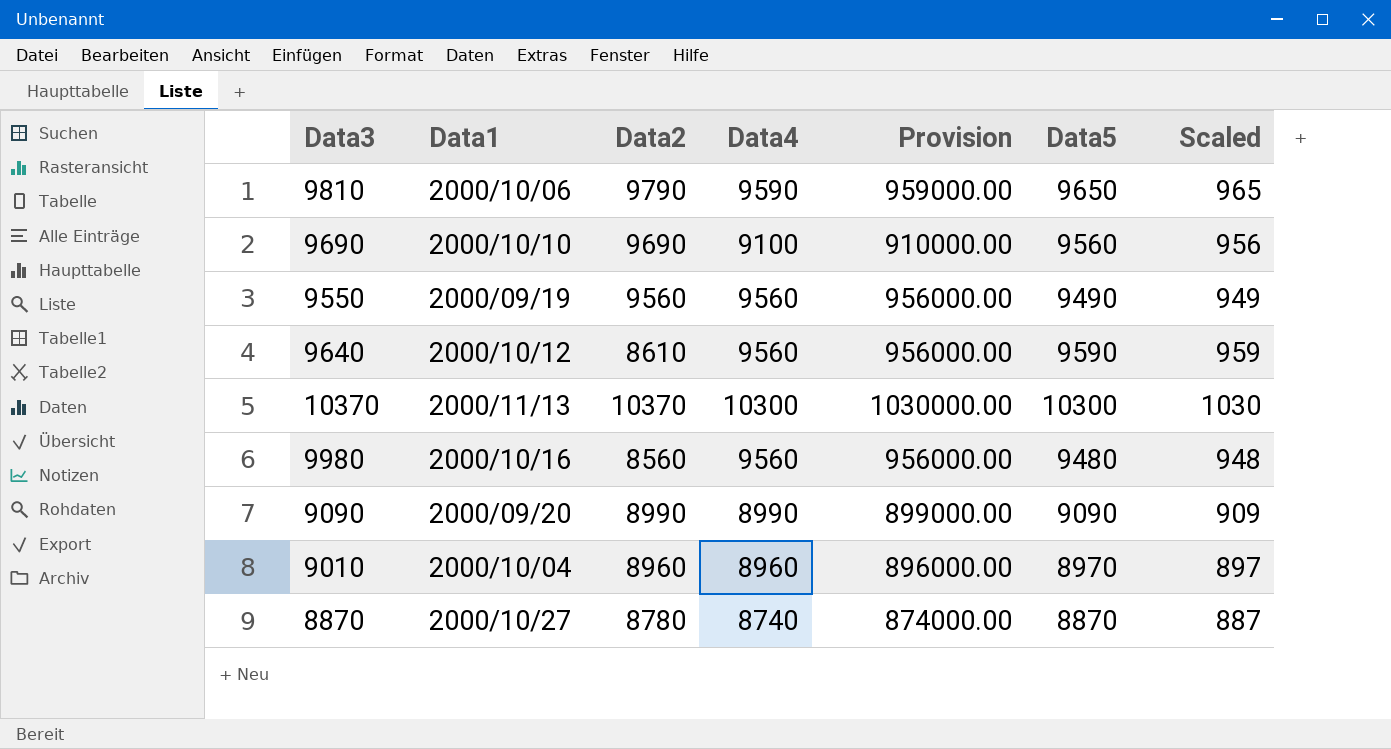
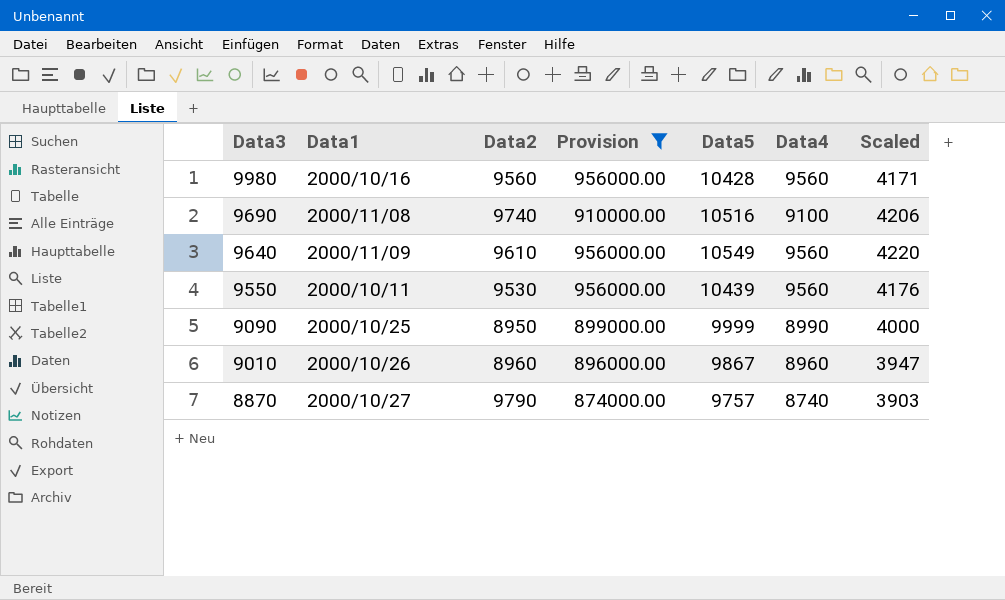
filter: none -> Provision <= 956000.00
row order: none -> Data3 descending
column Data4 | position: 4 -> 6
column Scaled | formula: [Data5] * 0.1 -> [Data5] * 0.4
9980 | Data2: 8560 -> 9560
9980 | Data5: 9480 -> 10428
9690 | Data1: 2000/10/10 -> 2000/11/08
9690 | Data2: 9690 -> 9740
9690 | Data5: 9560 -> 10516
9640 | Data1: 2000/10/12 -> 2000/11/09
9640 | Data2: 8610 -> 9610
9640 | Data5: 9590 -> 10549
9550 | Data1: 2000/09/19 -> 2000/10/11
9550 | Data2: 9560 -> 9530
9550 | Data5: 9490 -> 10439
9090 | Data1: 2000/09/20 -> 2000/10/25
9090 | Data2: 8990 -> 8950
9090 | Data5: 9090 -> 9999
9010 | Data1: 2000/10/04 -> 2000/10/26
9010 | Data5: 8970 -> 9867
8870 | Data2: 8780 -> 9790
8870 | Data5: 8870 -> 9757

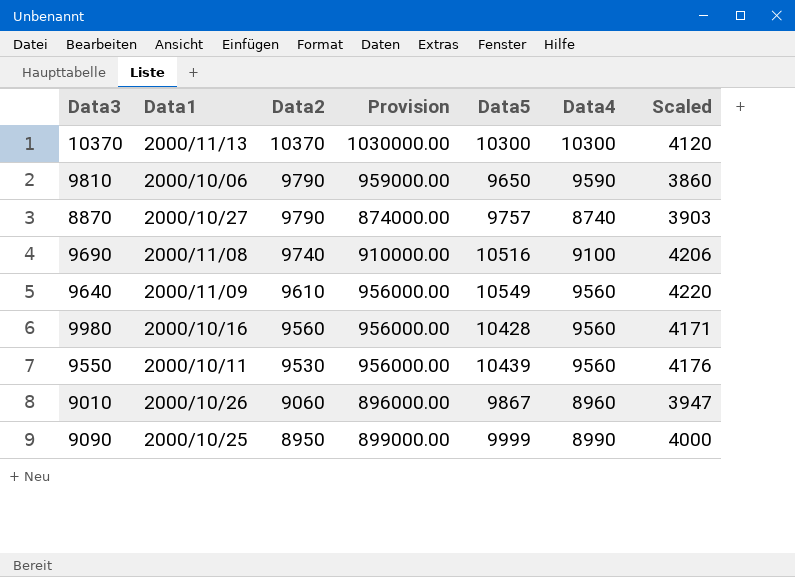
filter: Provision <= 956000.00 -> none
row order: Data3 descending -> Data2 descending
9010 | Data2: 8960 -> 9060

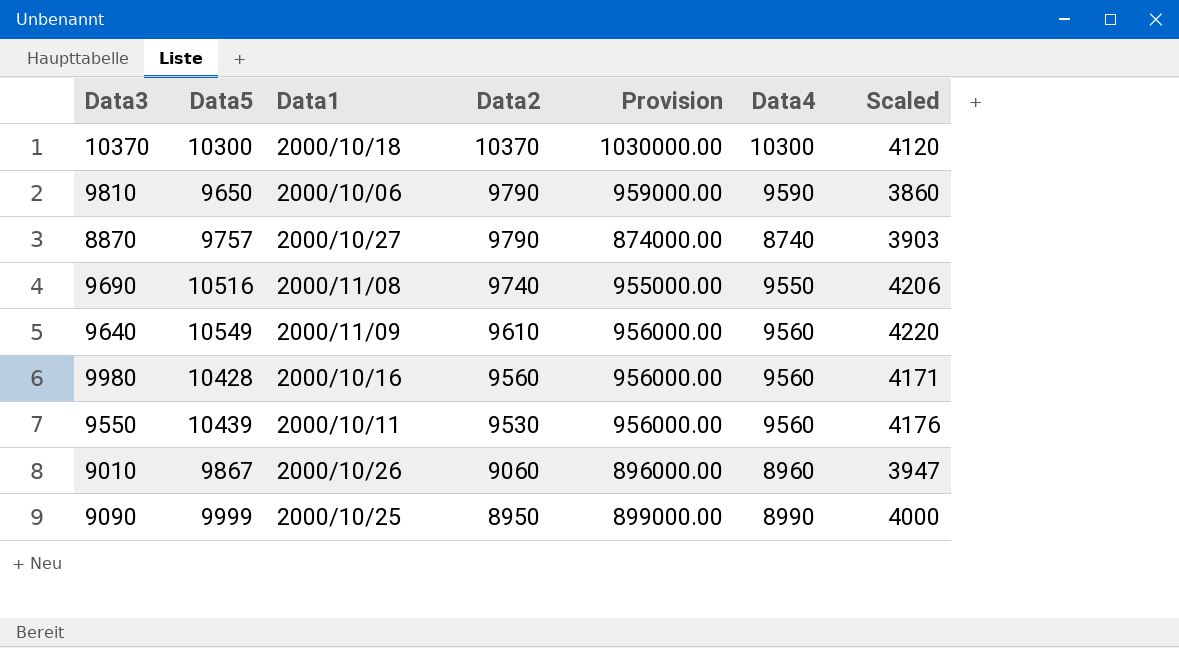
column Data5 | position: 5 -> 2
10370 | Data1: 2000/11/13 -> 2000/10/18
9690 | Provision: 910000.00 -> 955000.00
9690 | Data4: 9100 -> 9550

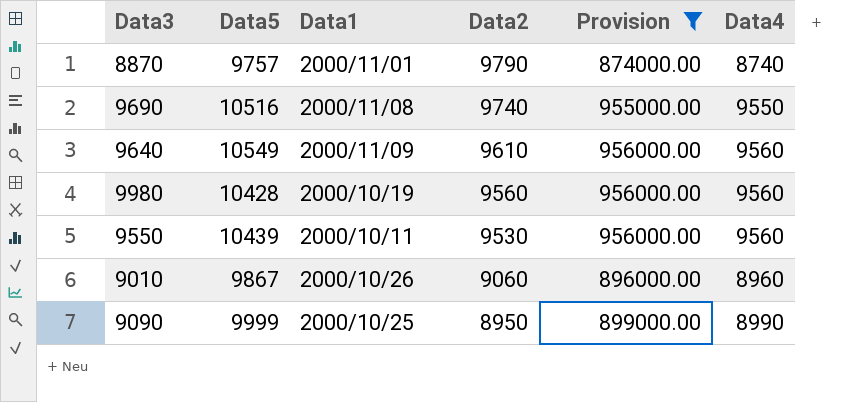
filter: none -> Provision <= 956000.00
column Scaled | formula: [Data5] * 0.4 -> none
8870 | Data1: 2000/10/27 -> 2000/11/01
9980 | Data1: 2000/10/16 -> 2000/10/19

